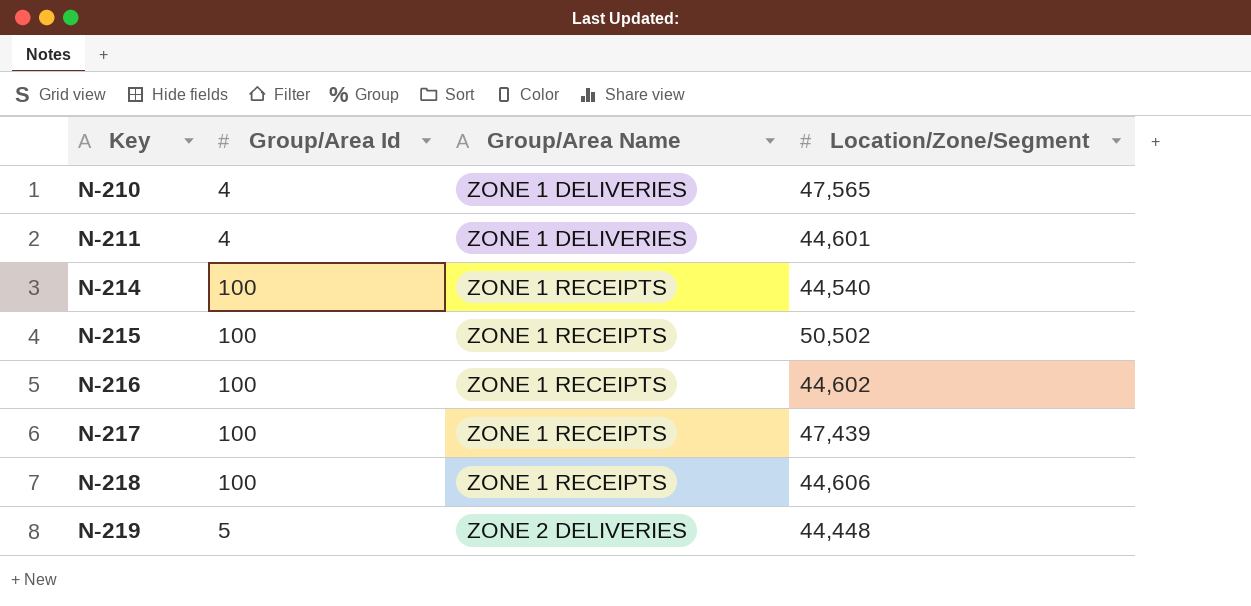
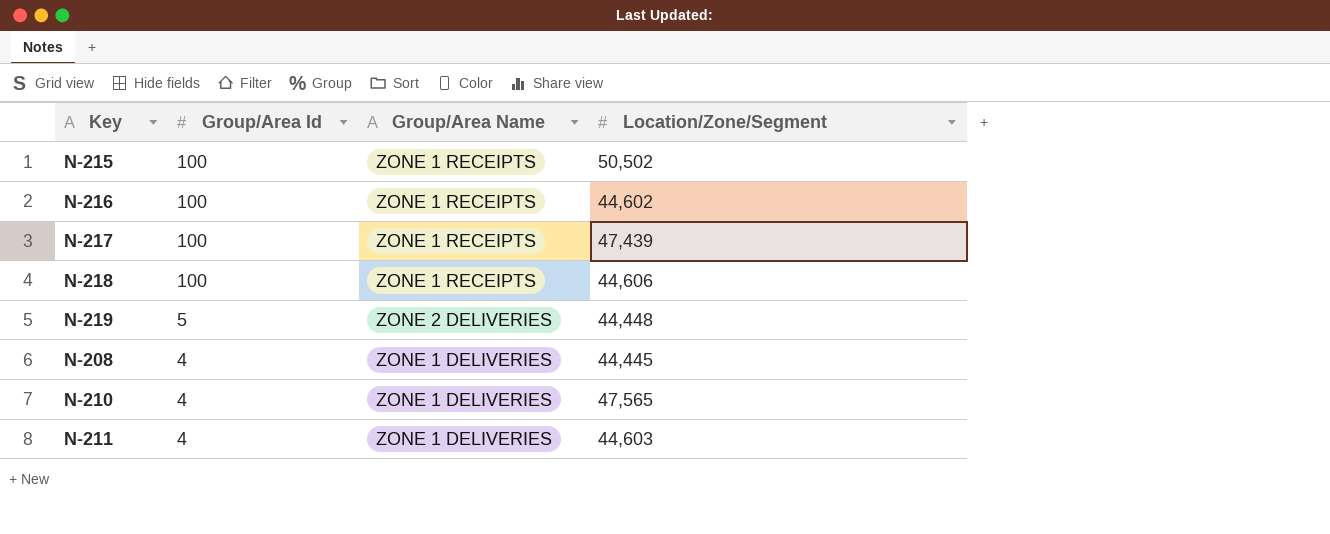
row order: Key ascending -> Group/Area Id descending
row N-214: 100 | ZONE 1 RECEIPTS | 44,540 -> none
row N-208: none -> 4 | ZONE 1 DELIVERIES | 44,445
N-211 | Location/Zone/Segment: 44,601 -> 44,603

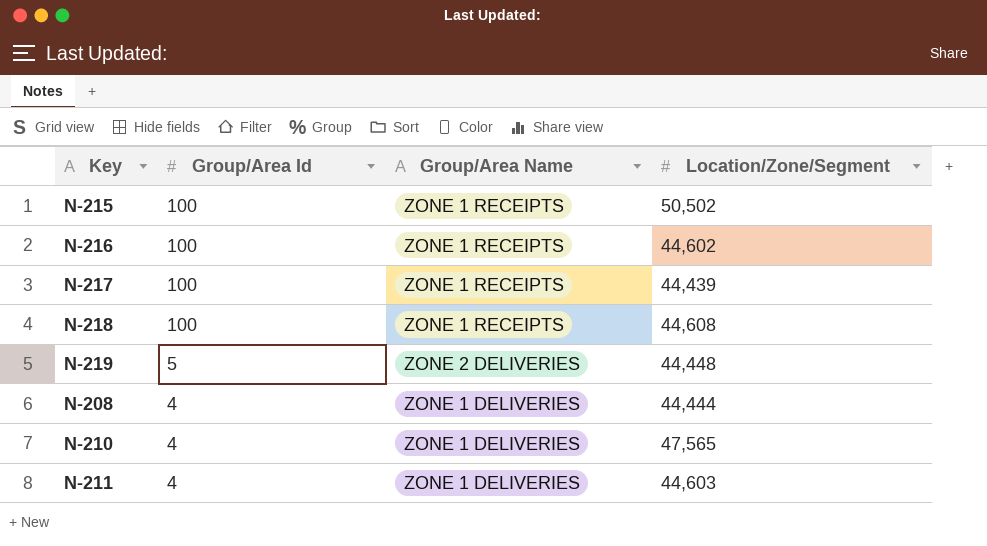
N-217 | Location/Zone/Segment: 47,439 -> 44,439
N-218 | Location/Zone/Segment: 44,606 -> 44,608
N-208 | Location/Zone/Segment: 44,445 -> 44,444

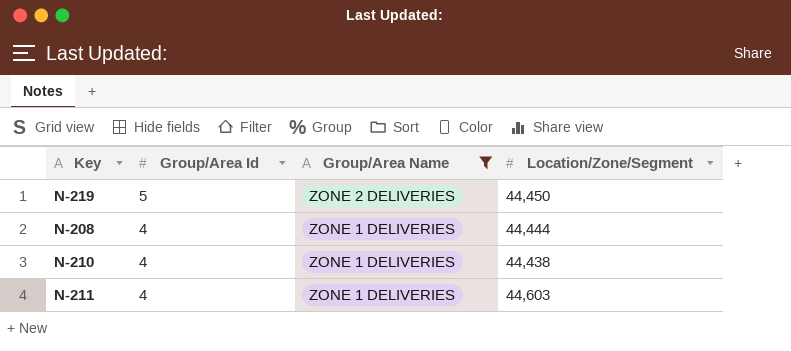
filter: none -> Group/Area Name != ZONE 1 RECEIPTS
N-219 | Location/Zone/Segment: 44,448 -> 44,450
N-210 | Location/Zone/Segment: 47,565 -> 44,438

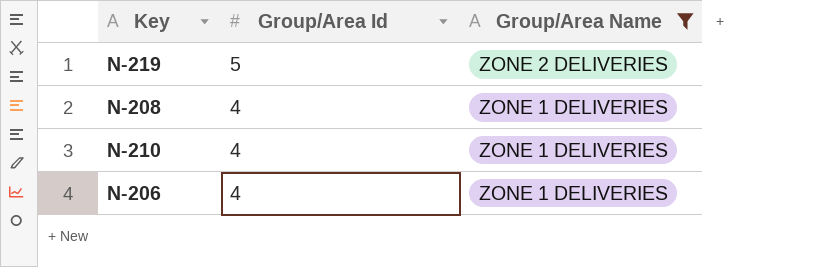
column Location/Zone/Segment | position: 4 -> none
row N-211: 4 | ZONE 1 DELIVERIES | 44,603 -> none
row N-206: none -> 4 | ZONE 1 DELIVERIES

